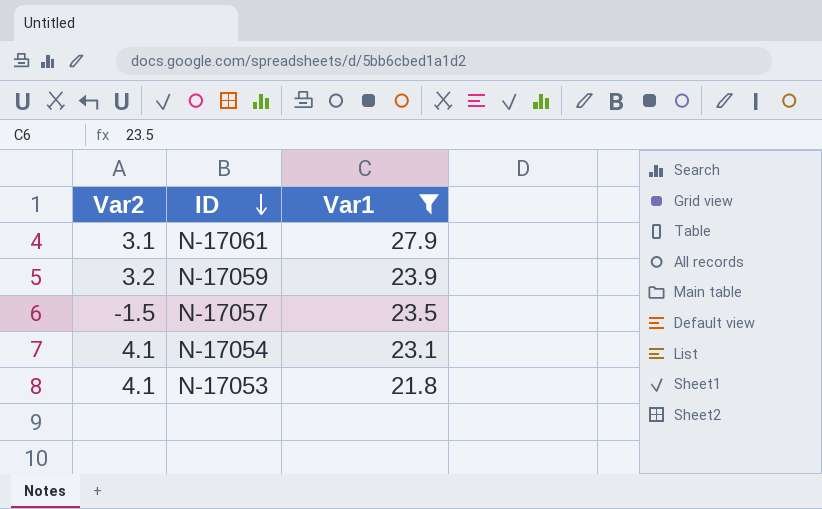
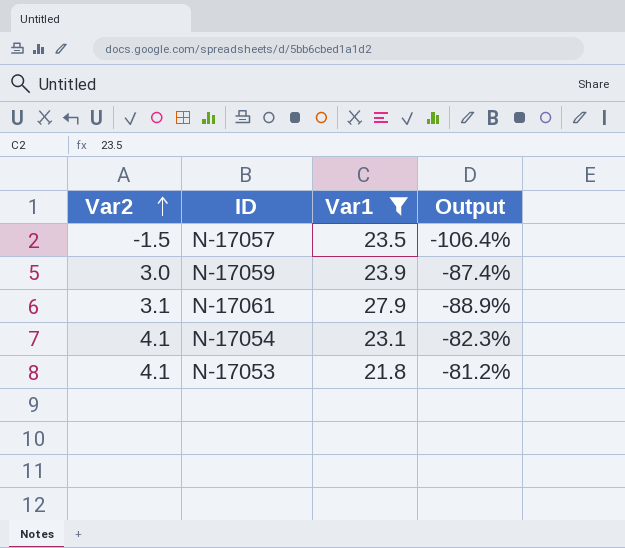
row order: ID descending -> Var2 ascending
column Output | formula: none -> ([Var2] - [Var1]) / [Var1]
N-17059 | Var2: 3.2 -> 3.0

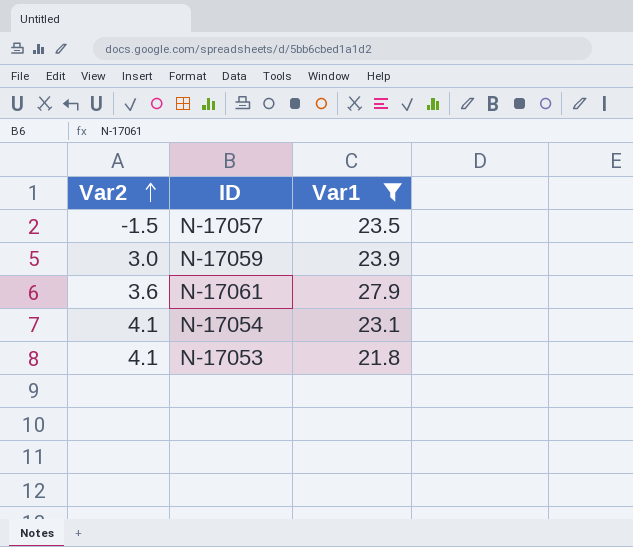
column Output | formula: ([Var2] - [Var1]) / [Var1] -> none
N-17061 | Var2: 3.1 -> 3.6

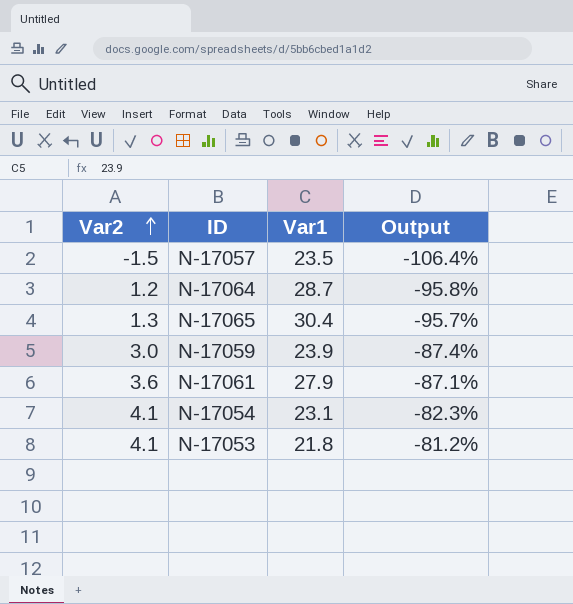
filter: Var1 <= 27.9 -> none
column Output | formula: none -> ([Var2] - [Var1]) / [Var1]

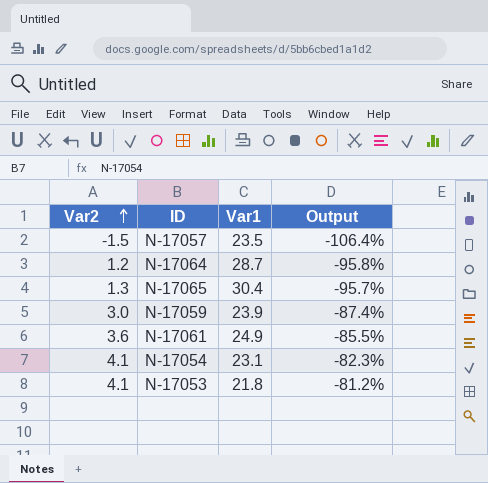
N-17061 | Var1: 27.9 -> 24.9
N-17061 | Output: -87.1% -> -85.5%

